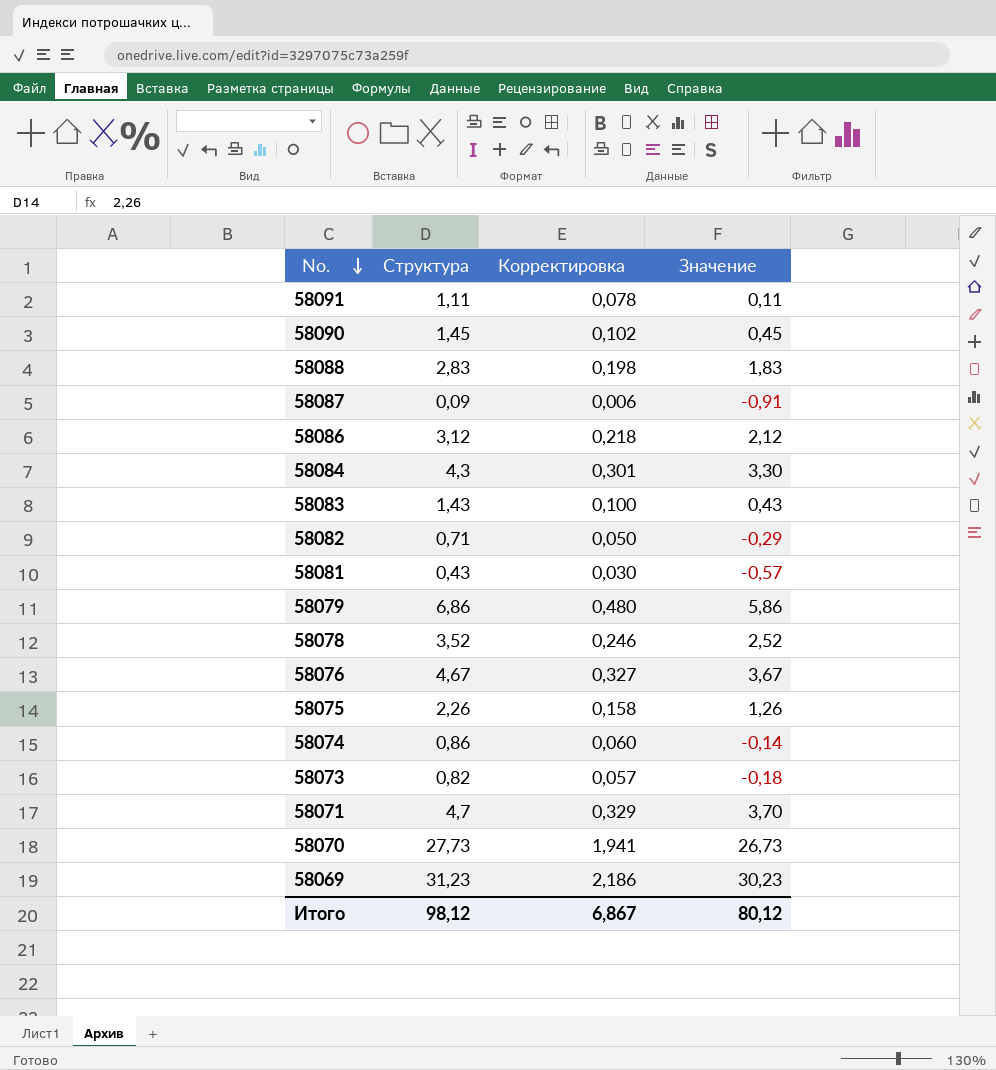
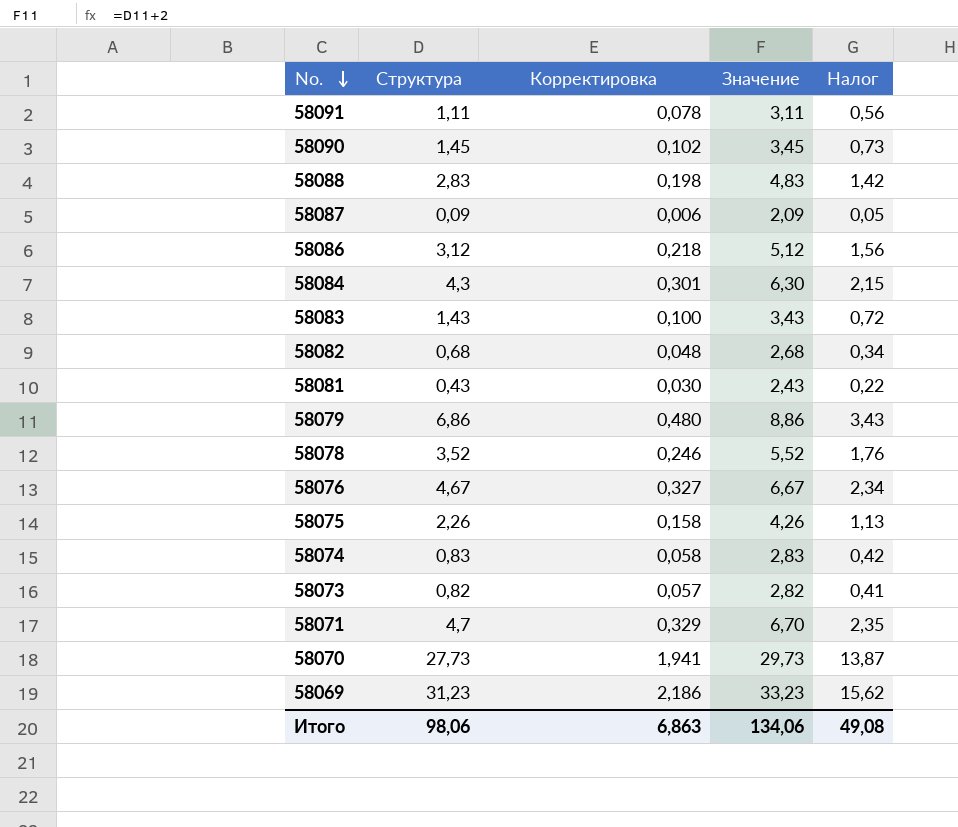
column Значение | formula: [Структура] - 1 -> [Структура] + 2
column Налог | formula: none -> [Структура] * 0,5
58082 | Структура: 0,71 -> 0,68
58082 | Корректировка: 0,050 -> 0,048
58074 | Структура: 0,86 -> 0,83
58074 | Корректировка: 0,060 -> 0,058
Итого | Структура: 98,12 -> 98,06
Итого | Корректировка: 6,867 -> 6,863
Итого | Значение: 80,12 -> 134,06

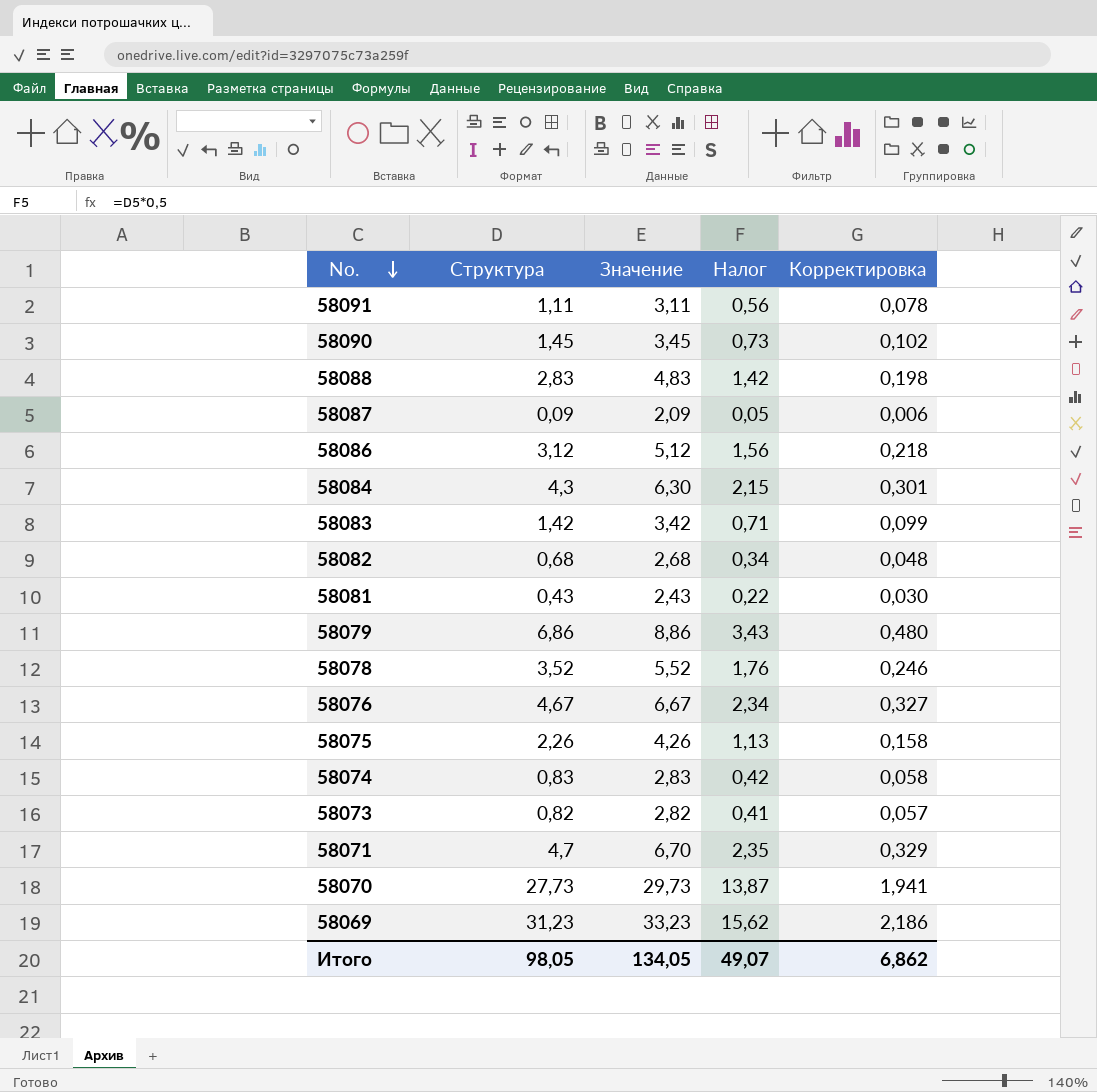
column Корректировка | position: 3 -> 5
58083 | Структура: 1,43 -> 1,42
58083 | Значение: 3,43 -> 3,42
58083 | Налог: 0,72 -> 0,71
58083 | Корректировка: 0,100 -> 0,099
Итого | Структура: 98,06 -> 98,05
Итого | Значение: 134,06 -> 134,05
Итого | Налог: 49,08 -> 49,07
Итого | Корректировка: 6,863 -> 6,862

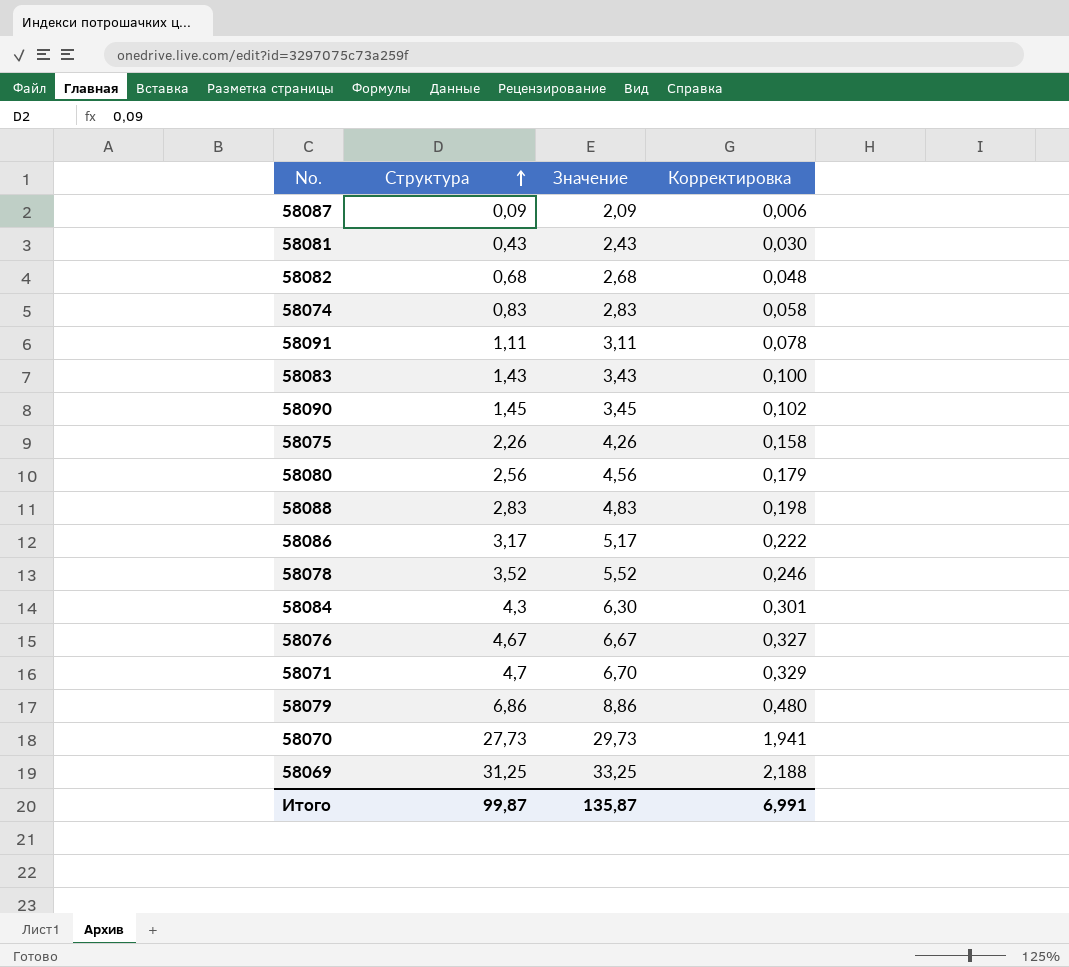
row order: No. descending -> Структура ascending
column Налог | formula: [Структура] * 0,5 -> none
row 58073: 0,82 | 2,82 | 0,41 | 0,057 -> none
58083 | Структура: 1,42 -> 1,43
58083 | Значение: 3,42 -> 3,43
58083 | Корректировка: 0,099 -> 0,100
row 58080: none -> 2,56 | 4,56 | 0,179
58086 | Структура: 3,12 -> 3,17
58086 | Значение: 5,12 -> 5,17
58086 | Корректировка: 0,218 -> 0,222
58069 | Структура: 31,23 -> 31,25
58069 | Значение: 33,23 -> 33,25
58069 | Корректировка: 2,186 -> 2,188
Итого | Структура: 98,05 -> 99,87
Итого | Значение: 134,05 -> 135,87
Итого | Корректировка: 6,862 -> 6,991

